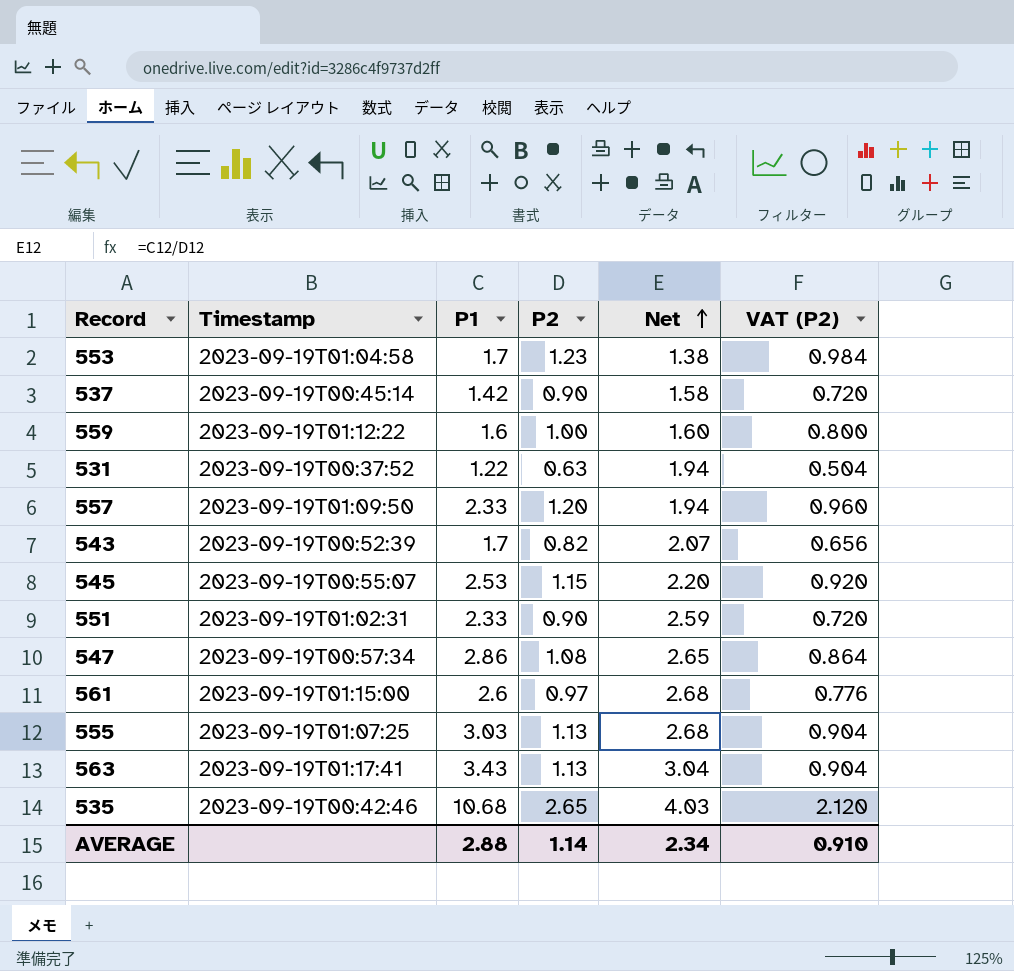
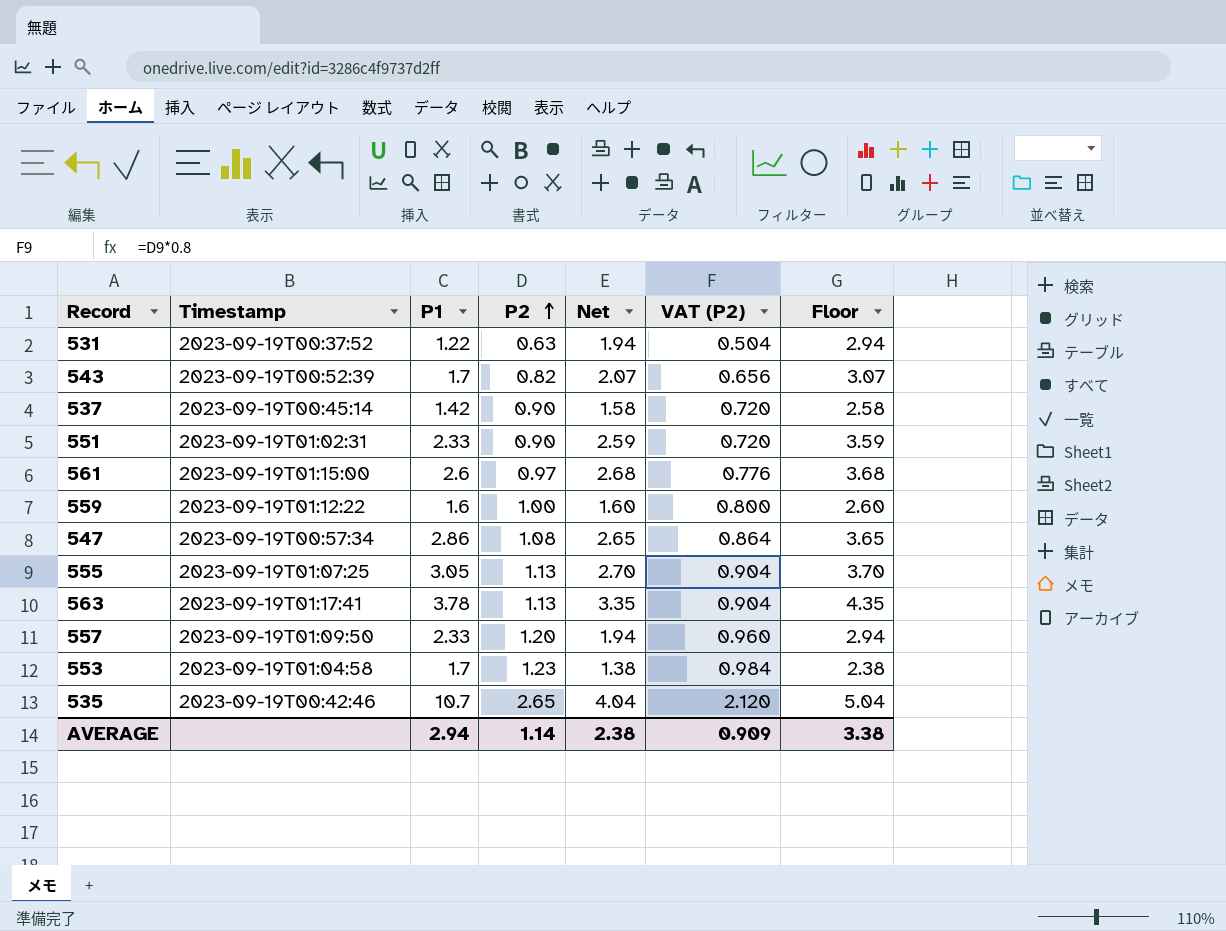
row order: Net ascending -> P2 ascending
column Floor | formula: none -> [Net] + 1
row 545: 2023-09-19T00:55:07 | 2.53 | 1.15 | 2.20 | 0.920 -> none
555 | P1: 3.03 -> 3.05
555 | Net: 2.68 -> 2.70
563 | P1: 3.43 -> 3.78
563 | Net: 3.04 -> 3.35
535 | P1: 10.68 -> 10.7
535 | Net: 4.03 -> 4.04
AVERAGE | P1: 2.88 -> 2.94
AVERAGE | Net: 2.34 -> 2.38
AVERAGE | VAT (P2): 0.910 -> 0.909

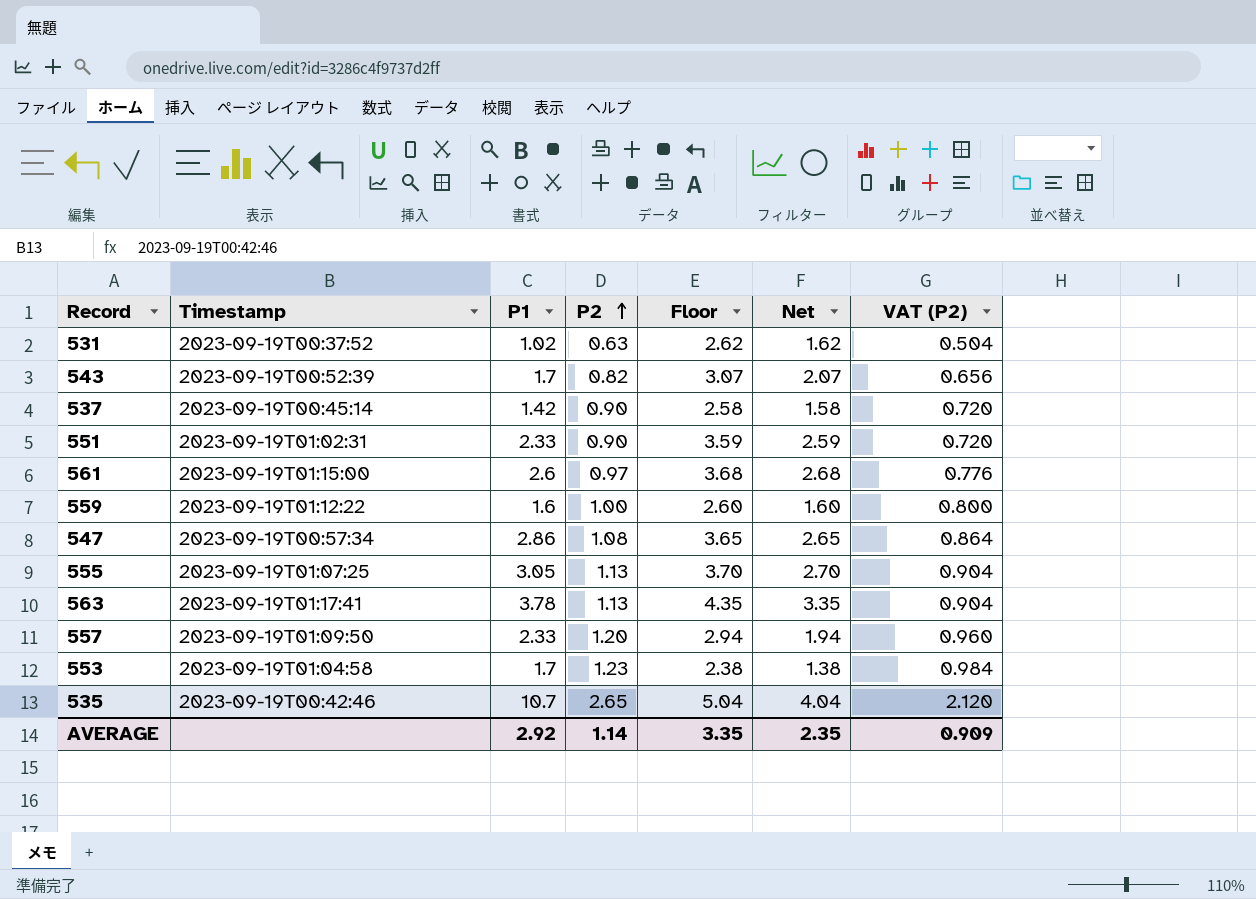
column Floor | position: 7 -> 5
531 | P1: 1.22 -> 1.02
531 | Floor: 2.94 -> 2.62
531 | Net: 1.94 -> 1.62
AVERAGE | P1: 2.94 -> 2.92
AVERAGE | Floor: 3.38 -> 3.35
AVERAGE | Net: 2.38 -> 2.35

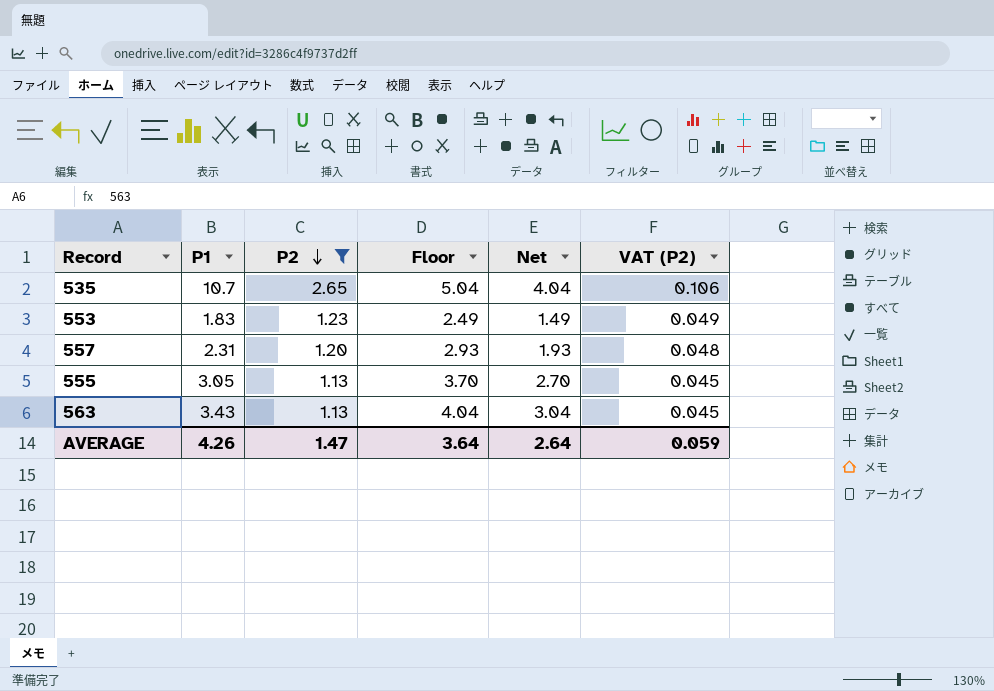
filter: none -> P2 >= 1.13
row order: P2 ascending -> P2 descending
column Timestamp | position: 2 -> none
column VAT (P2) | formula: [P2] * 0.8 -> [P2] * 0.04
553 | P1: 1.7 -> 1.83
553 | Floor: 2.38 -> 2.49
553 | Net: 1.38 -> 1.49
557 | P1: 2.33 -> 2.31
557 | Floor: 2.94 -> 2.93
557 | Net: 1.94 -> 1.93
563 | P1: 3.78 -> 3.43
563 | Floor: 4.35 -> 4.04
563 | Net: 3.35 -> 3.04
AVERAGE | P1: 2.92 -> 4.26
AVERAGE | P2: 1.14 -> 1.47
AVERAGE | Floor: 3.35 -> 3.64
AVERAGE | Net: 2.35 -> 2.64
AVERAGE | VAT (P2): 0.909 -> 0.059

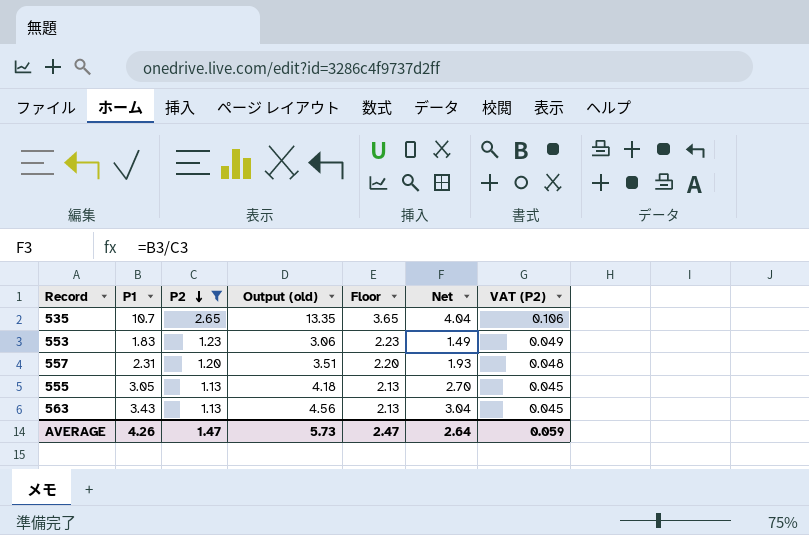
column Output (old) | formula: none -> [P1] + [P2]
column Floor | formula: [Net] + 1 -> [P2] + 1
AVERAGE | Floor: 3.64 -> 2.47

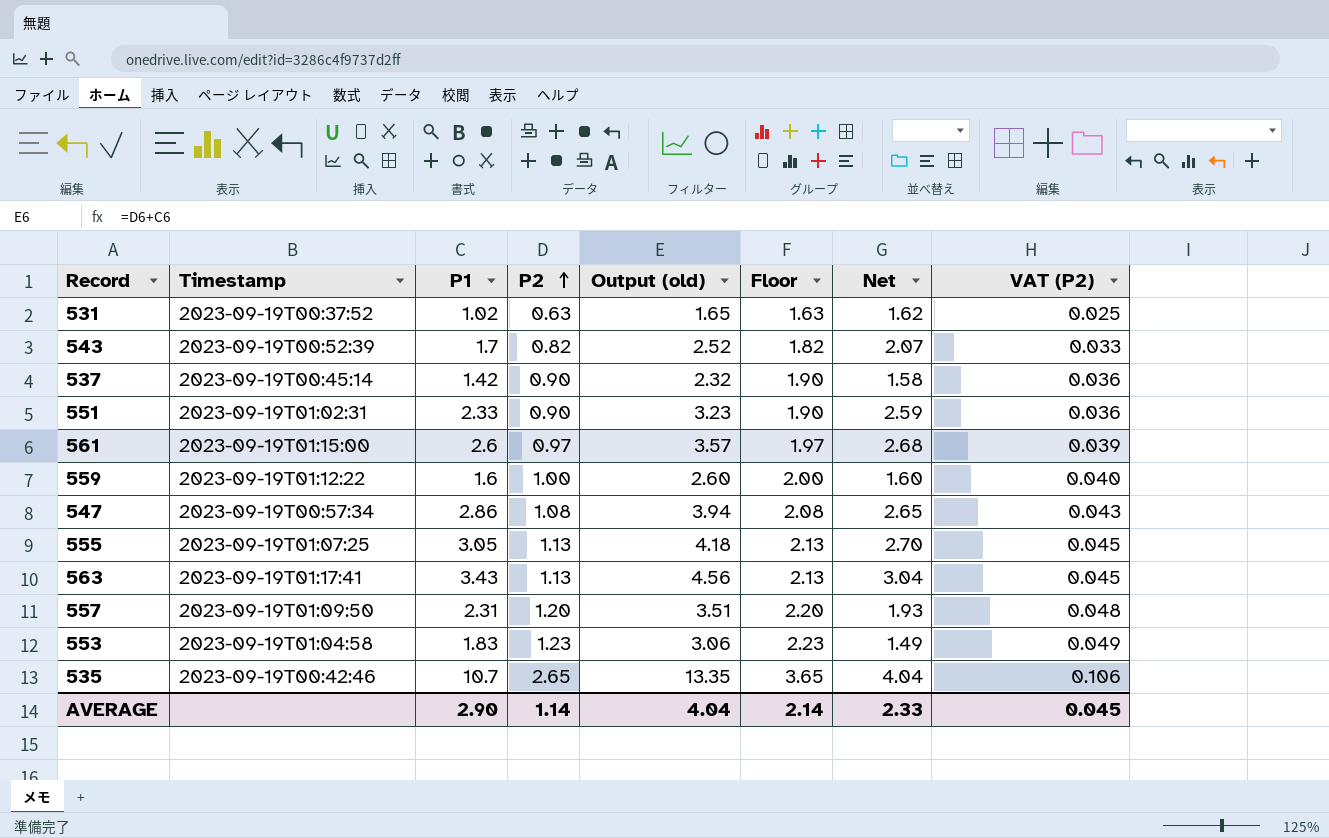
filter: P2 >= 1.13 -> none
row order: P2 descending -> P2 ascending
column Timestamp | position: none -> 2
AVERAGE | P1: 4.26 -> 2.90
AVERAGE | P2: 1.47 -> 1.14
AVERAGE | Output (old): 5.73 -> 4.04
AVERAGE | Floor: 2.47 -> 2.14
AVERAGE | Net: 2.64 -> 2.33
AVERAGE | VAT (P2): 0.059 -> 0.045

